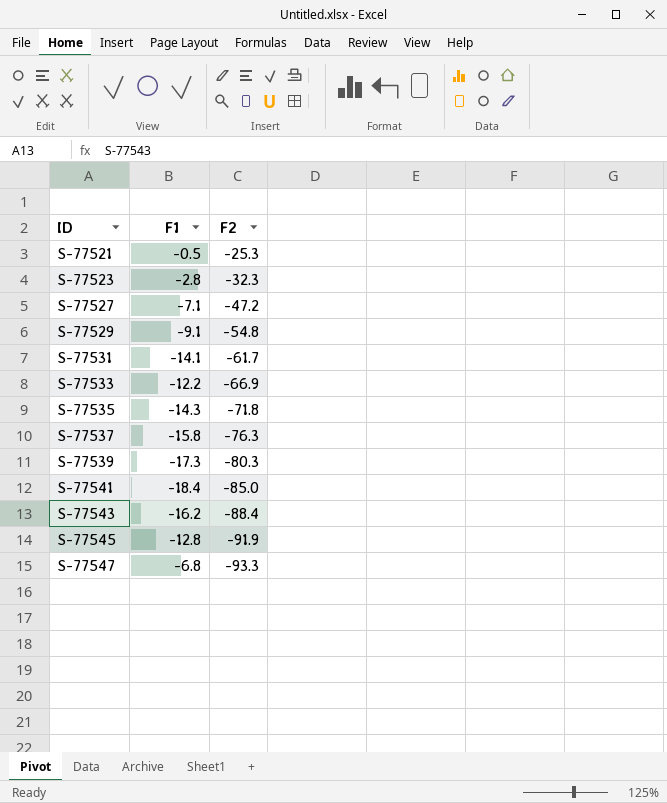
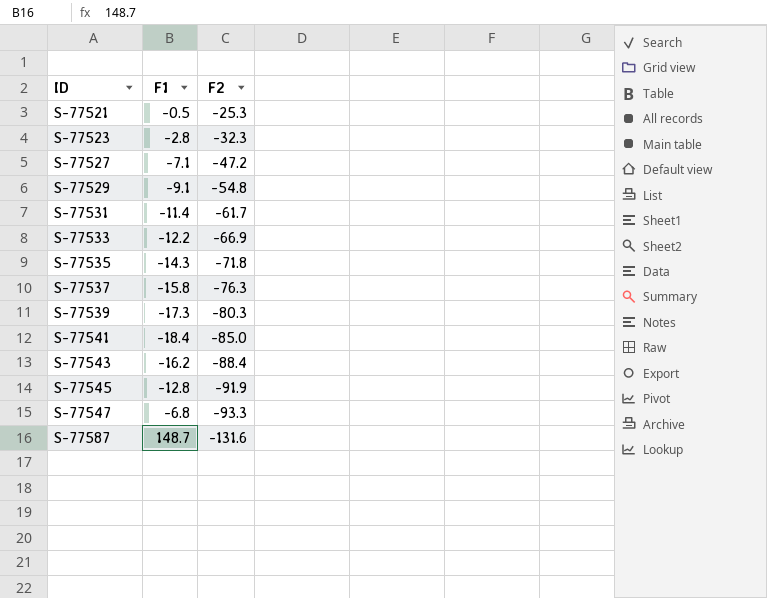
S-77531 | F1: -14.1 -> -11.4
row S-77587: none -> 148.7 | -131.6

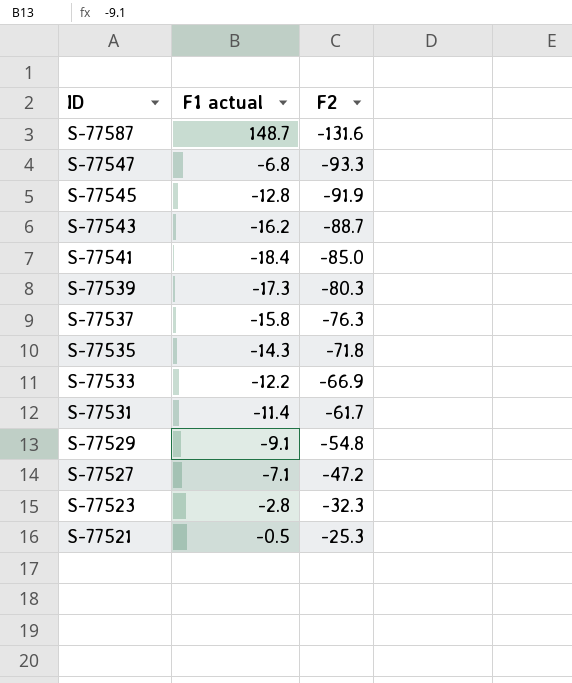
row order: ID ascending -> ID descending
column name: F1 -> F1 actual
S-77543 | F2: -88.4 -> -88.7

